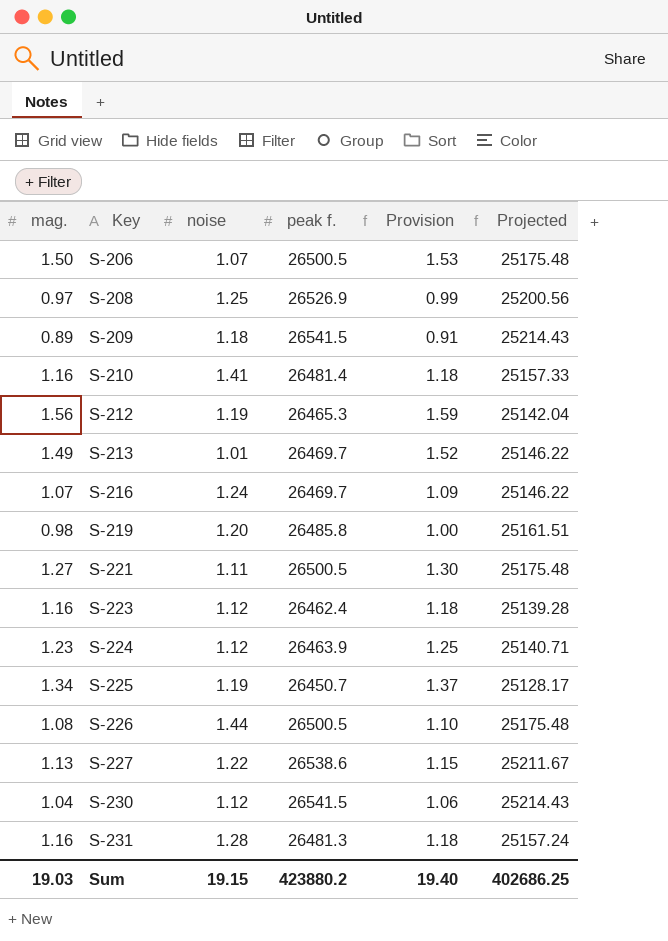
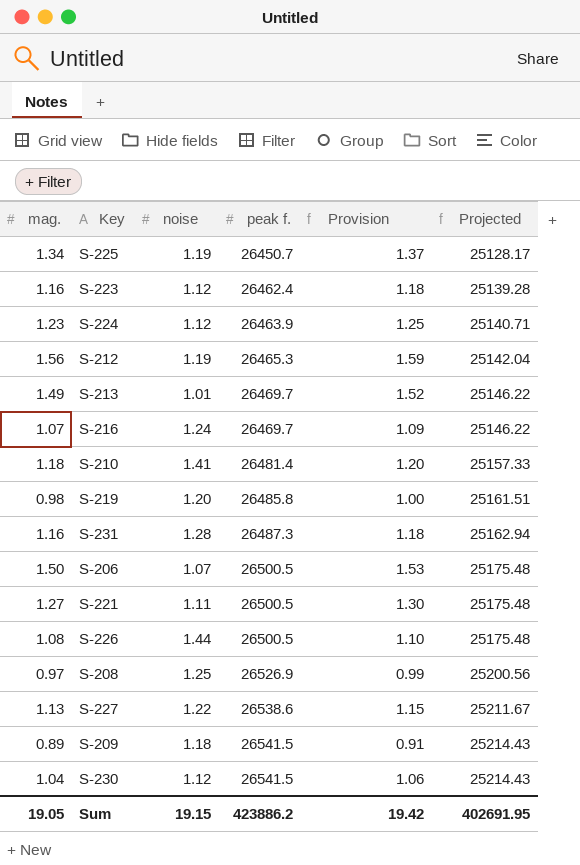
row order: Key ascending -> peak f. ascending
S-210 | mag.: 1.16 -> 1.18
S-210 | Provision: 1.18 -> 1.20
S-231 | peak f.: 26481.3 -> 26487.3
S-231 | Projected: 25157.24 -> 25162.94
Sum | mag.: 19.03 -> 19.05
Sum | peak f.: 423880.2 -> 423886.2
Sum | Provision: 19.40 -> 19.42
Sum | Projected: 402686.25 -> 402691.95

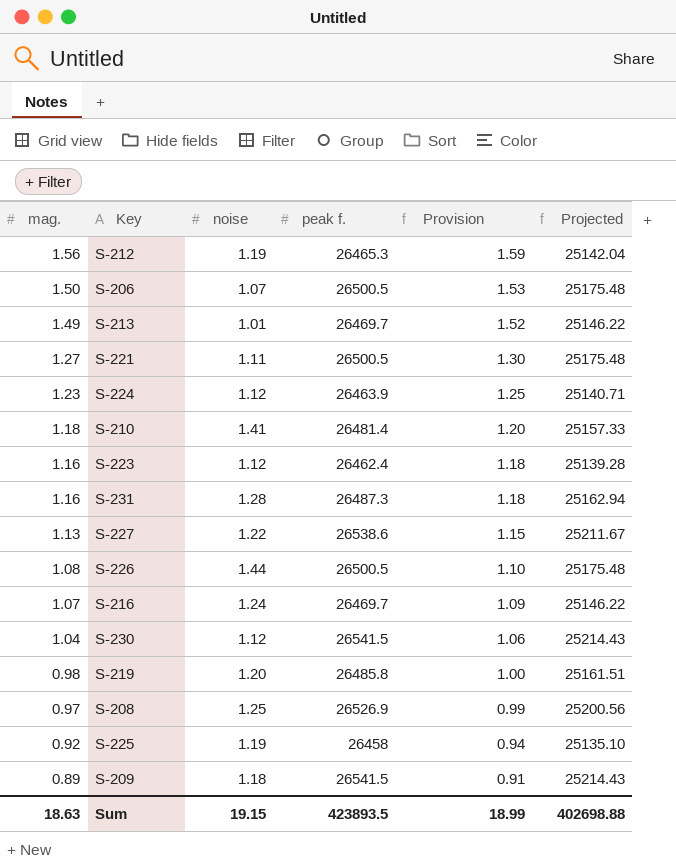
row order: peak f. ascending -> mag. descending
S-225 | mag.: 1.34 -> 0.92
S-225 | peak f.: 26450.7 -> 26458
S-225 | Provision: 1.37 -> 0.94
S-225 | Projected: 25128.17 -> 25135.10
Sum | mag.: 19.05 -> 18.63
Sum | peak f.: 423886.2 -> 423893.5
Sum | Provision: 19.42 -> 18.99
Sum | Projected: 402691.95 -> 402698.88

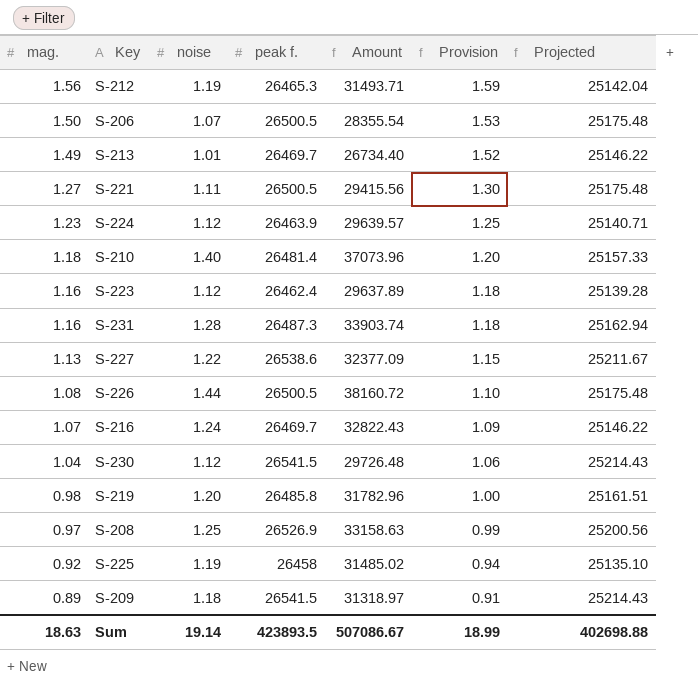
column Amount | formula: none -> [noise] * [peak f.]
S-210 | noise: 1.41 -> 1.40
Sum | noise: 19.15 -> 19.14

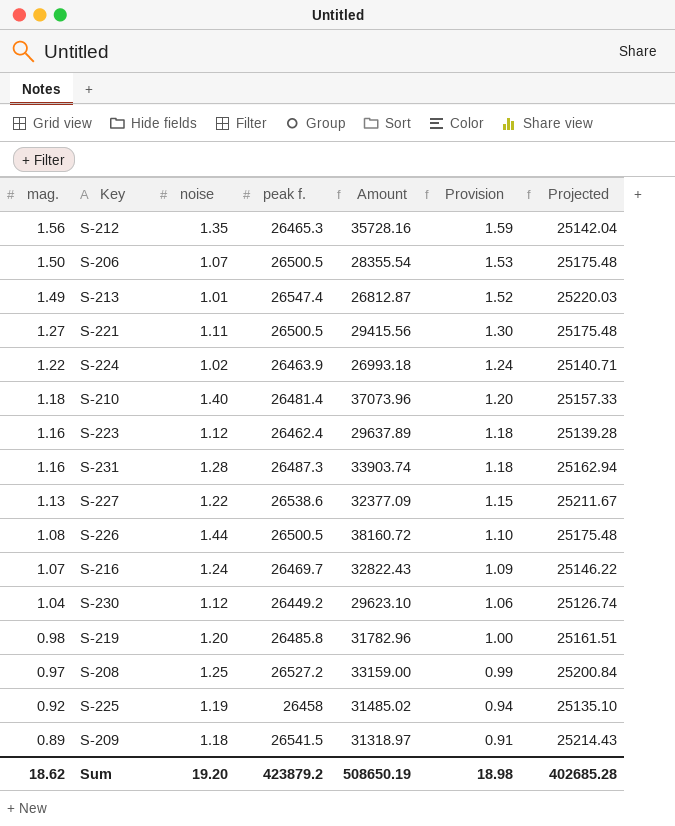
S-212 | noise: 1.19 -> 1.35
S-212 | Amount: 31493.71 -> 35728.16
S-213 | peak f.: 26469.7 -> 26547.4
S-213 | Amount: 26734.40 -> 26812.87
S-213 | Projected: 25146.22 -> 25220.03
S-224 | mag.: 1.23 -> 1.22
S-224 | noise: 1.12 -> 1.02
S-224 | Amount: 29639.57 -> 26993.18
S-224 | Provision: 1.25 -> 1.24
S-230 | peak f.: 26541.5 -> 26449.2
S-230 | Amount: 29726.48 -> 29623.10
S-230 | Projected: 25214.43 -> 25126.74
S-208 | peak f.: 26526.9 -> 26527.2
S-208 | Amount: 33158.63 -> 33159.00
S-208 | Projected: 25200.56 -> 25200.84
Sum | mag.: 18.63 -> 18.62
Sum | noise: 19.14 -> 19.20
Sum | peak f.: 423893.5 -> 423879.2
Sum | Amount: 507086.67 -> 508650.19
Sum | Provision: 18.99 -> 18.98
Sum | Projected: 402698.88 -> 402685.28

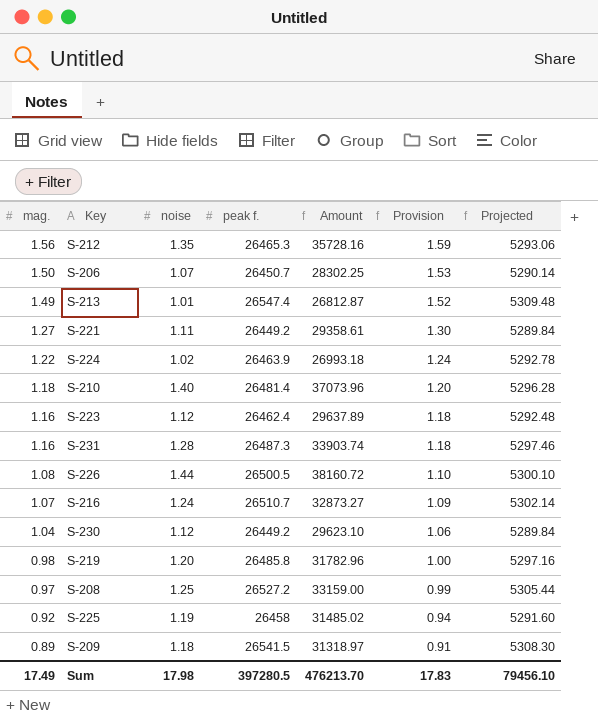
column Projected | formula: [peak f.] * 0.95 -> [peak f.] * 0.2
row S-227: 1.13 | 1.22 | 26538.6 | 32377.09 | 1.15 | 25211.67 -> none
S-206 | peak f.: 26500.5 -> 26450.7
S-206 | Amount: 28355.54 -> 28302.25
S-221 | peak f.: 26500.5 -> 26449.2
S-221 | Amount: 29415.56 -> 29358.61
S-216 | peak f.: 26469.7 -> 26510.7
S-216 | Amount: 32822.43 -> 32873.27
Sum | mag.: 18.62 -> 17.49
Sum | noise: 19.20 -> 17.98
Sum | peak f.: 423879.2 -> 397280.5
Sum | Amount: 508650.19 -> 476213.70
Sum | Provision: 18.98 -> 17.83
Sum | Projected: 402685.28 -> 79456.10

